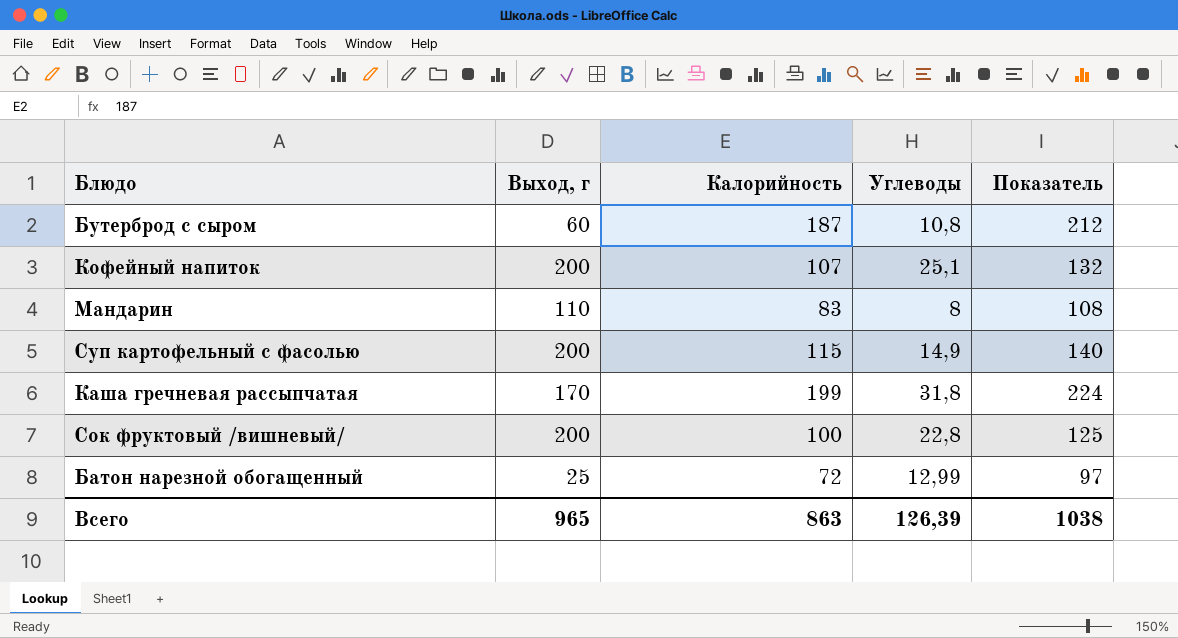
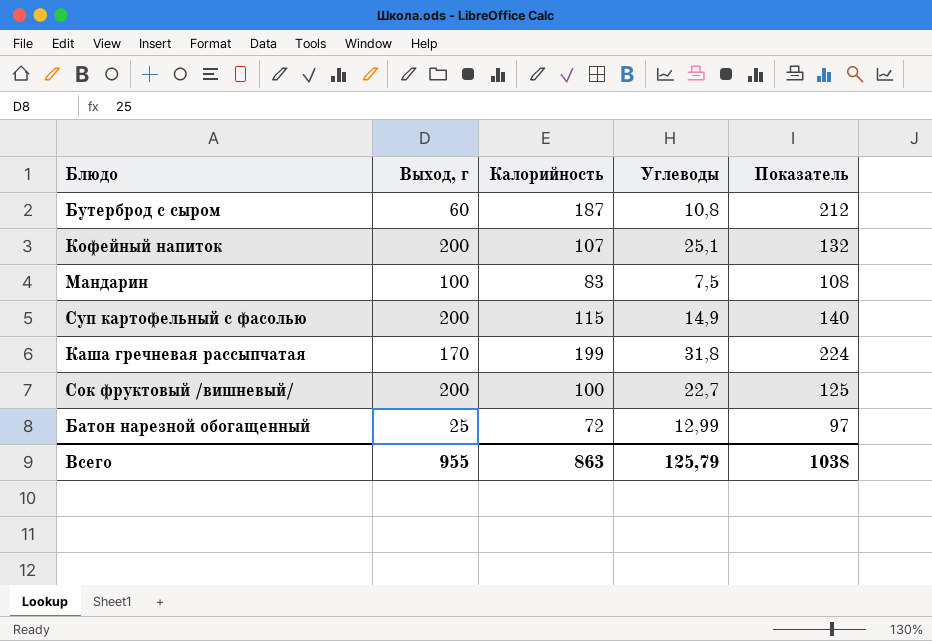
Мандарин | Выход, г: 110 -> 100
Мандарин | Углеводы: 8 -> 7,5
Сок фруктовый /вишневый/ | Углеводы: 22,8 -> 22,7
Всего | Выход, г: 965 -> 955
Всего | Углеводы: 126,39 -> 125,79

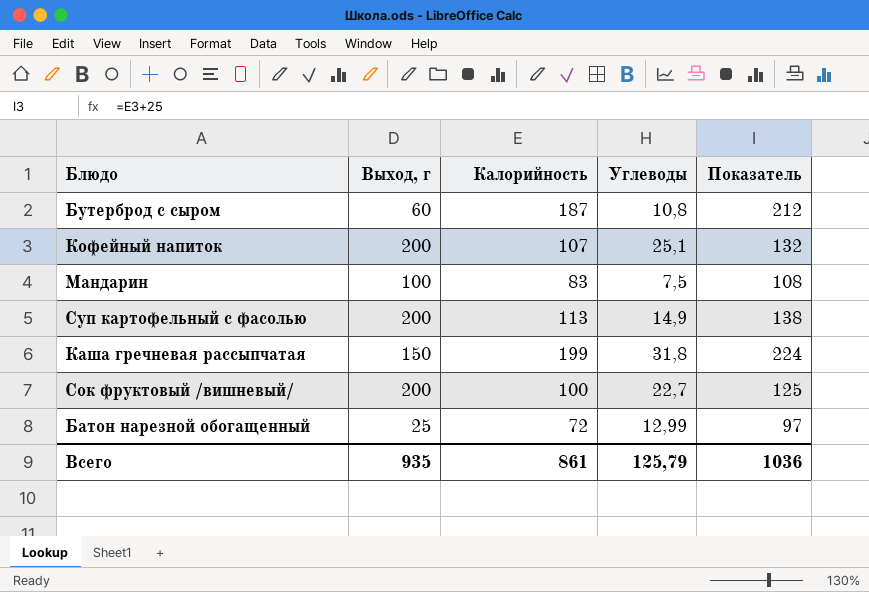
Суп картофельный с фасолью | Калорийность: 115 -> 113
Суп картофельный с фасолью | Показатель: 140 -> 138
Каша гречневая рассыпчатая | Выход, г: 170 -> 150
Всего | Выход, г: 955 -> 935
Всего | Калорийность: 863 -> 861
Всего | Показатель: 1038 -> 1036

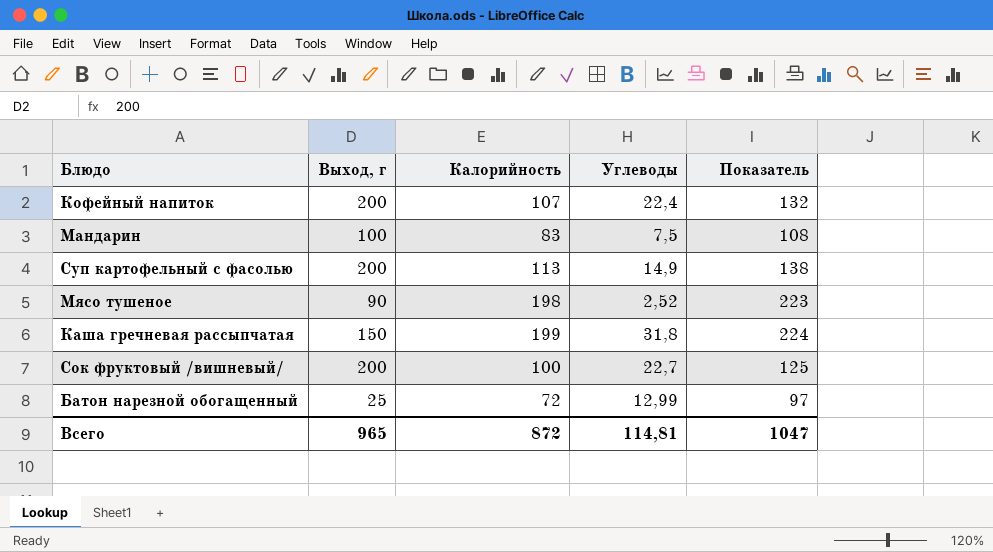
row Бутерброд с сыром: 60 | 187 | 10,8 | 212 -> none
Кофейный напиток | Углеводы: 25,1 -> 22,4
row Мясо тушеное: none -> 90 | 198 | 2,52 | 223
Всего | Выход, г: 935 -> 965
Всего | Калорийность: 861 -> 872
Всего | Углеводы: 125,79 -> 114,81
Всего | Показатель: 1036 -> 1047

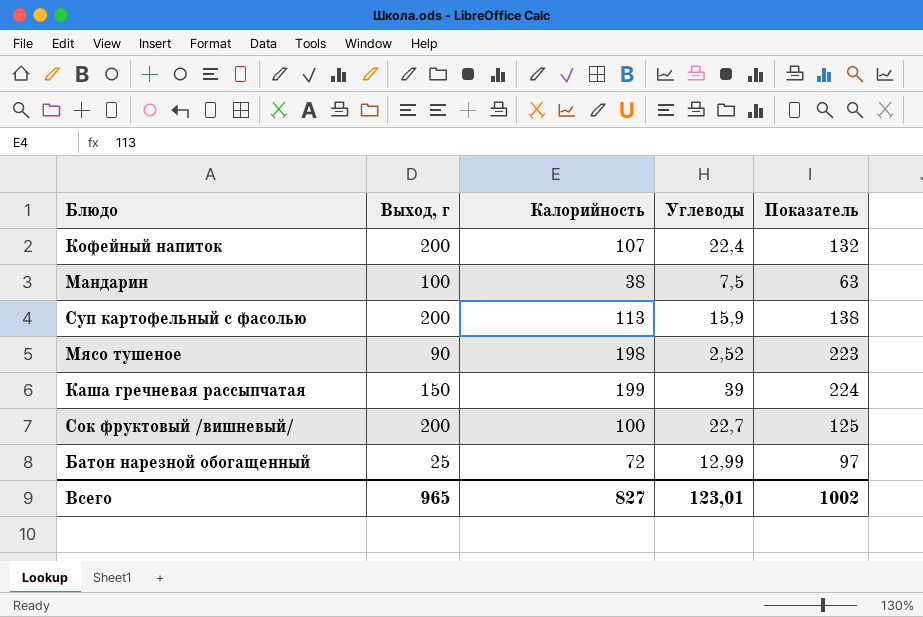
Мандарин | Калорийность: 83 -> 38
Мандарин | Показатель: 108 -> 63
Суп картофельный с фасолью | Углеводы: 14,9 -> 15,9
Каша гречневая рассыпчатая | Углеводы: 31,8 -> 39
Всего | Калорийность: 872 -> 827
Всего | Углеводы: 114,81 -> 123,01
Всего | Показатель: 1047 -> 1002

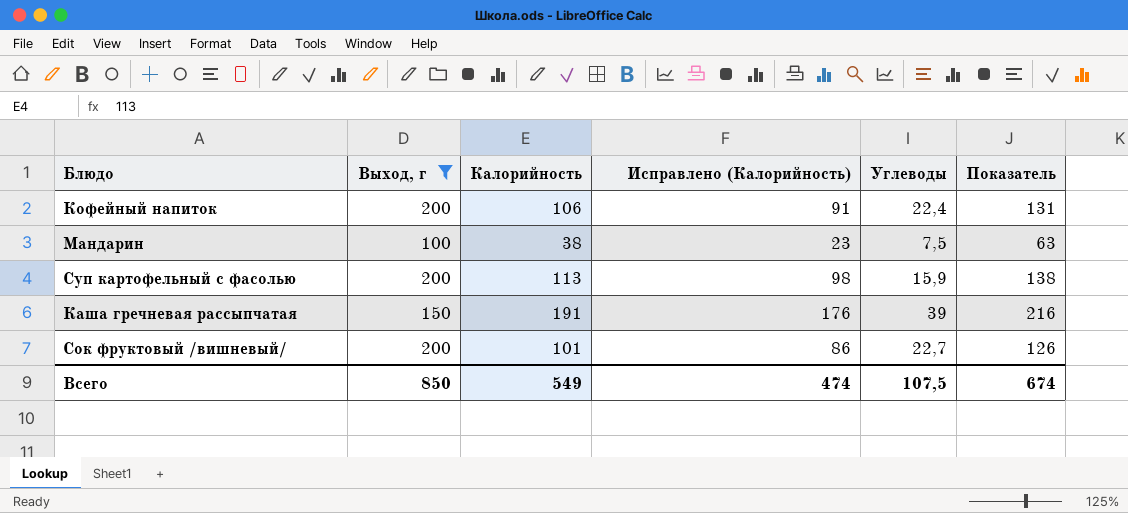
filter: none -> Выход, г >= 100
column Исправлено (Калорийность) | formula: none -> [Калорийность] - 15
Кофейный напиток | Калорийность: 107 -> 106
Кофейный напиток | Показатель: 132 -> 131
Каша гречневая рассыпчатая | Калорийность: 199 -> 191
Каша гречневая рассыпчатая | Показатель: 224 -> 216
Сок фруктовый /вишневый/ | Калорийность: 100 -> 101
Сок фруктовый /вишневый/ | Показатель: 125 -> 126
Всего | Выход, г: 965 -> 850
Всего | Калорийность: 827 -> 549
Всего | Углеводы: 123,01 -> 107,5
Всего | Показатель: 1002 -> 674

